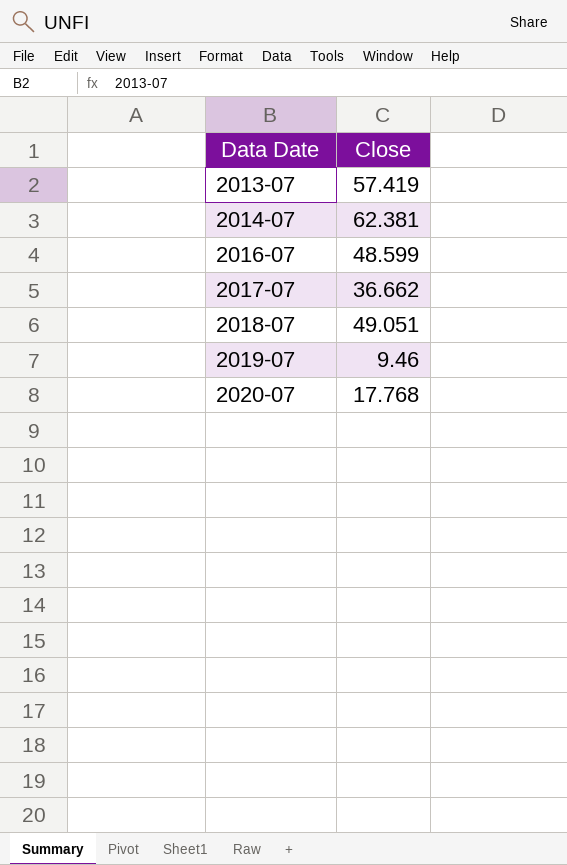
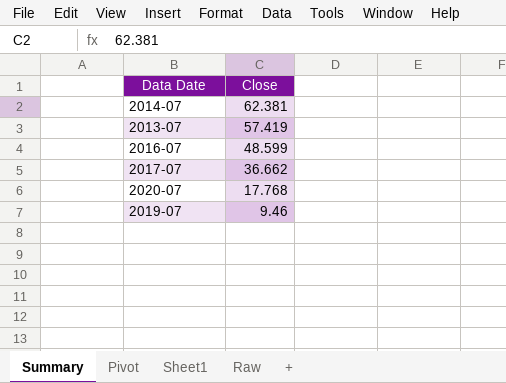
row order: Data Date ascending -> Close descending
row 2018-07: 49.051 -> none

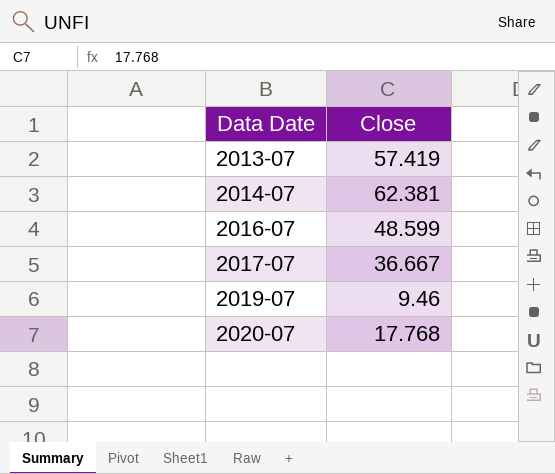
row order: Close descending -> Data Date ascending
2017-07 | Close: 36.662 -> 36.667

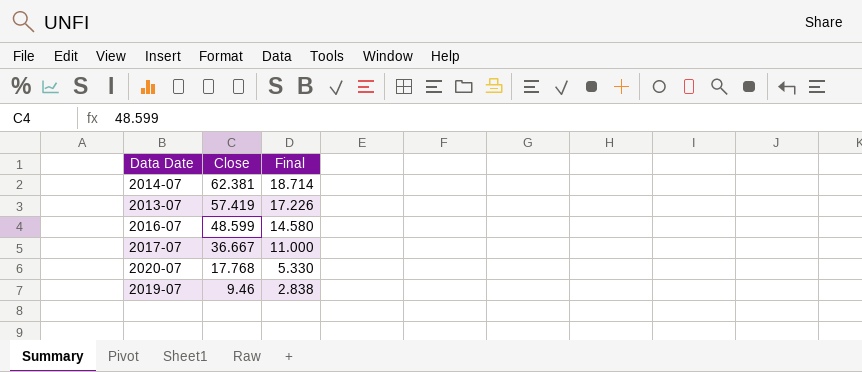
row order: Data Date ascending -> Close descending
column Final | formula: none -> [Close] * 0.3

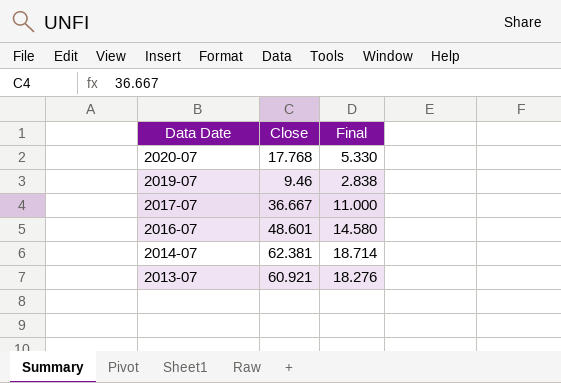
row order: Close descending -> Data Date descending
2016-07 | Close: 48.599 -> 48.601
2013-07 | Close: 57.419 -> 60.921
2013-07 | Final: 17.226 -> 18.276

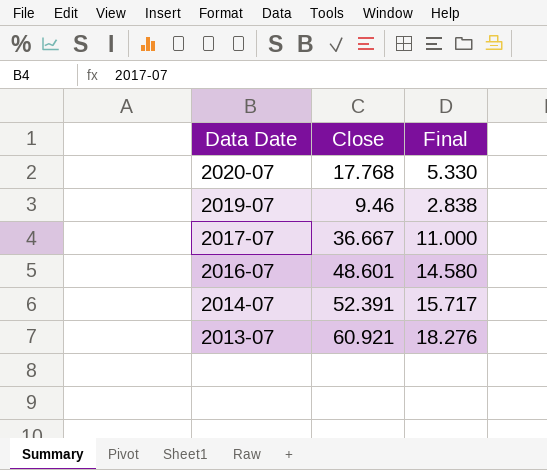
2014-07 | Close: 62.381 -> 52.391
2014-07 | Final: 18.714 -> 15.717

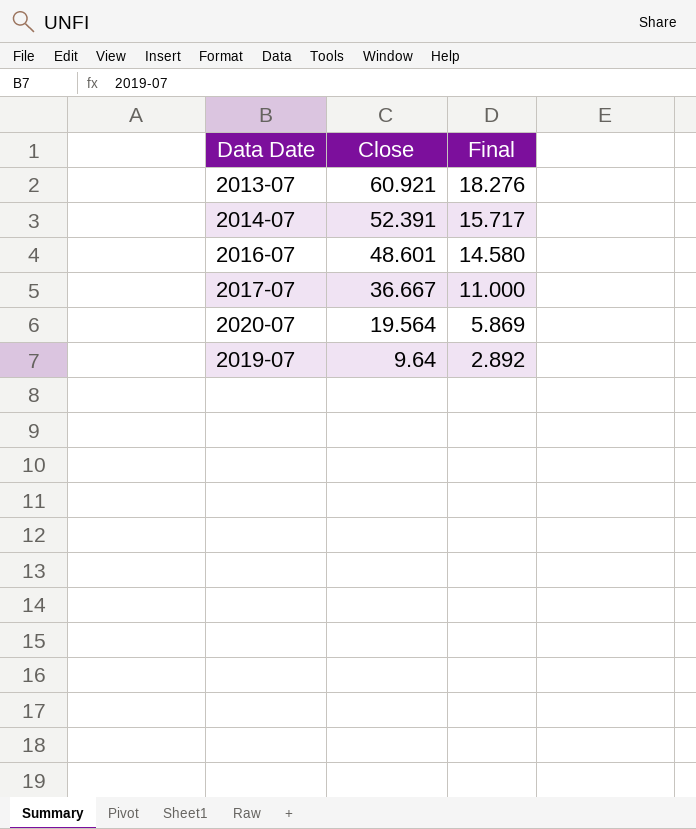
row order: Data Date descending -> Close descending
2020-07 | Close: 17.768 -> 19.564
2020-07 | Final: 5.330 -> 5.869
2019-07 | Close: 9.46 -> 9.64
2019-07 | Final: 2.838 -> 2.892

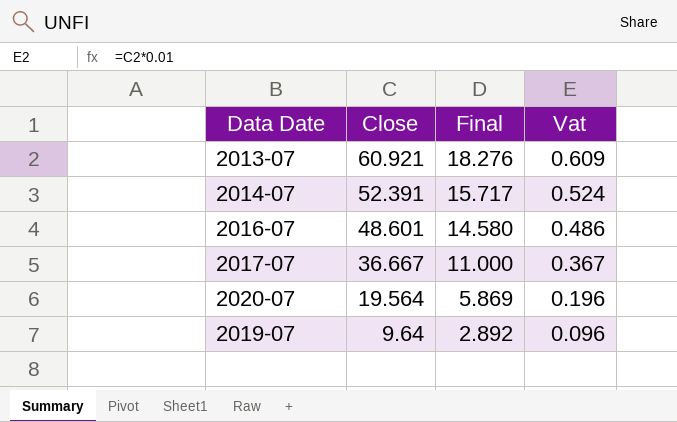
column Vat | formula: none -> [Close] * 0.01

